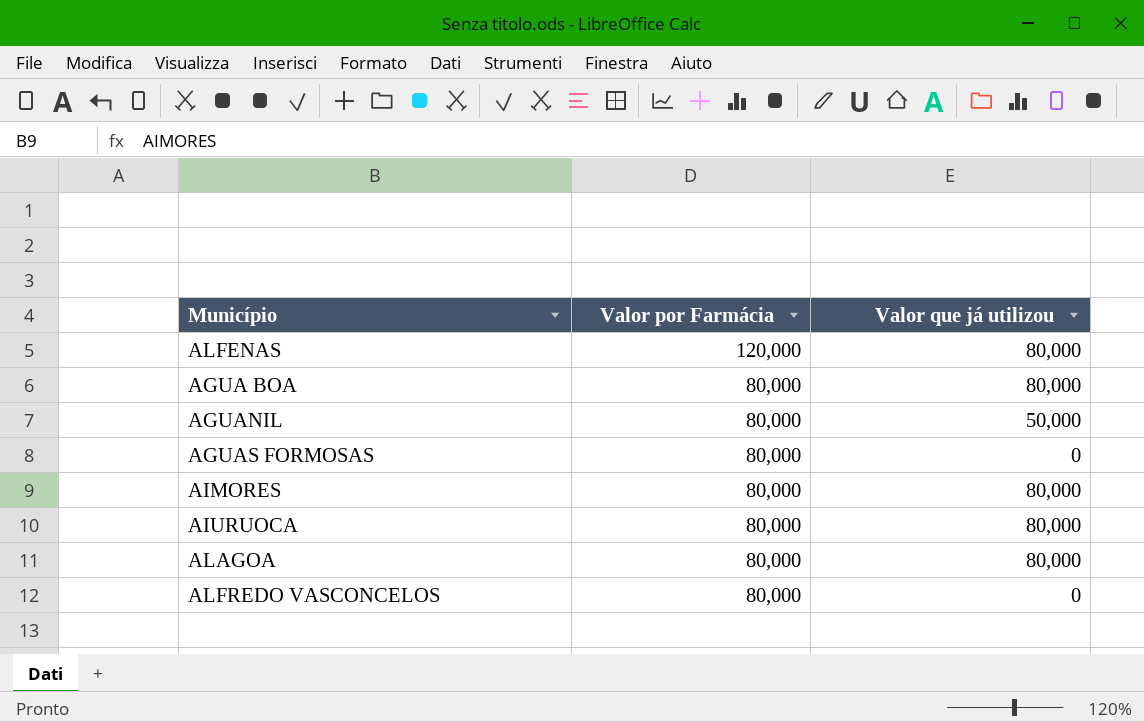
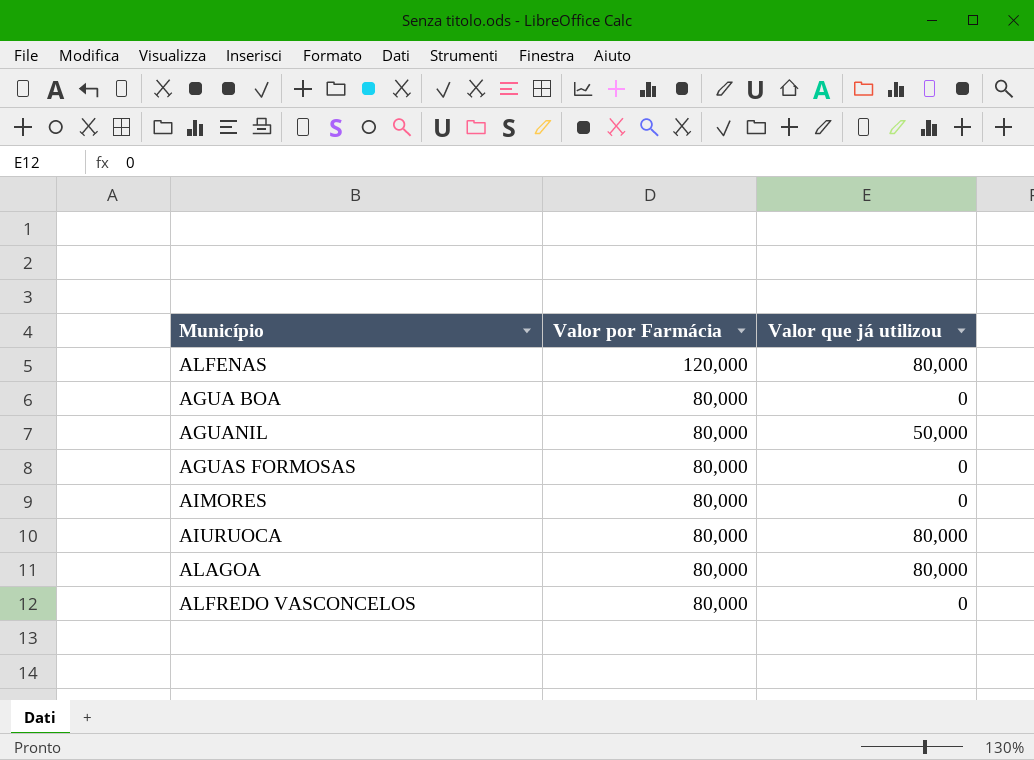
AGUA BOA | Valor que já utilizou: 80,000 -> 0
AIMORES | Valor que já utilizou: 80,000 -> 0

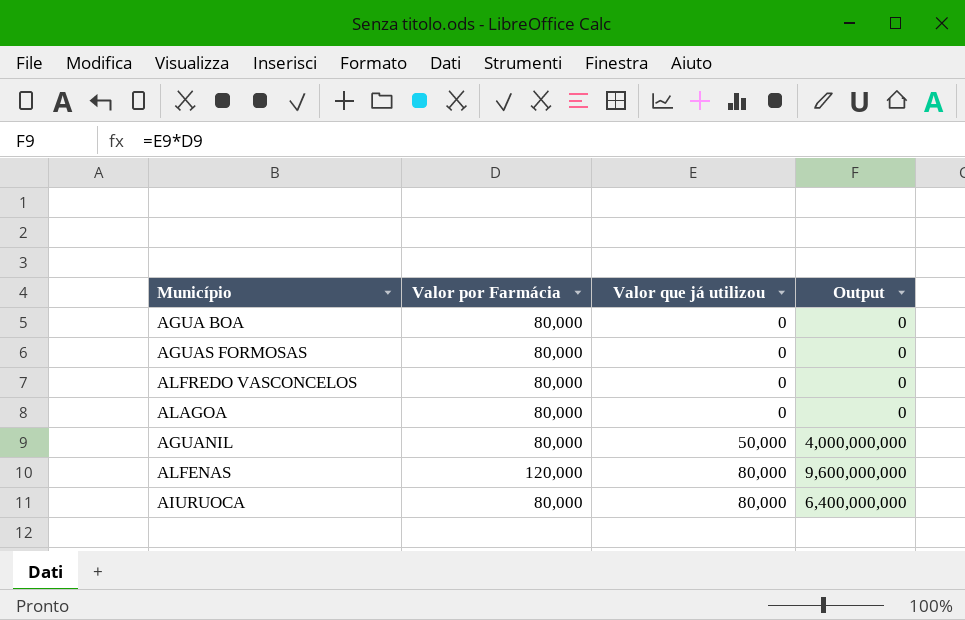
row order: Valor por Farmácia descending -> Valor que já utilizou ascending
column Output | formula: none -> [Valor por Farmácia] * [Valor que já utilizou]
row AIMORES: 80,000 | 0 -> none
ALAGOA | Valor que já utilizou: 80,000 -> 0

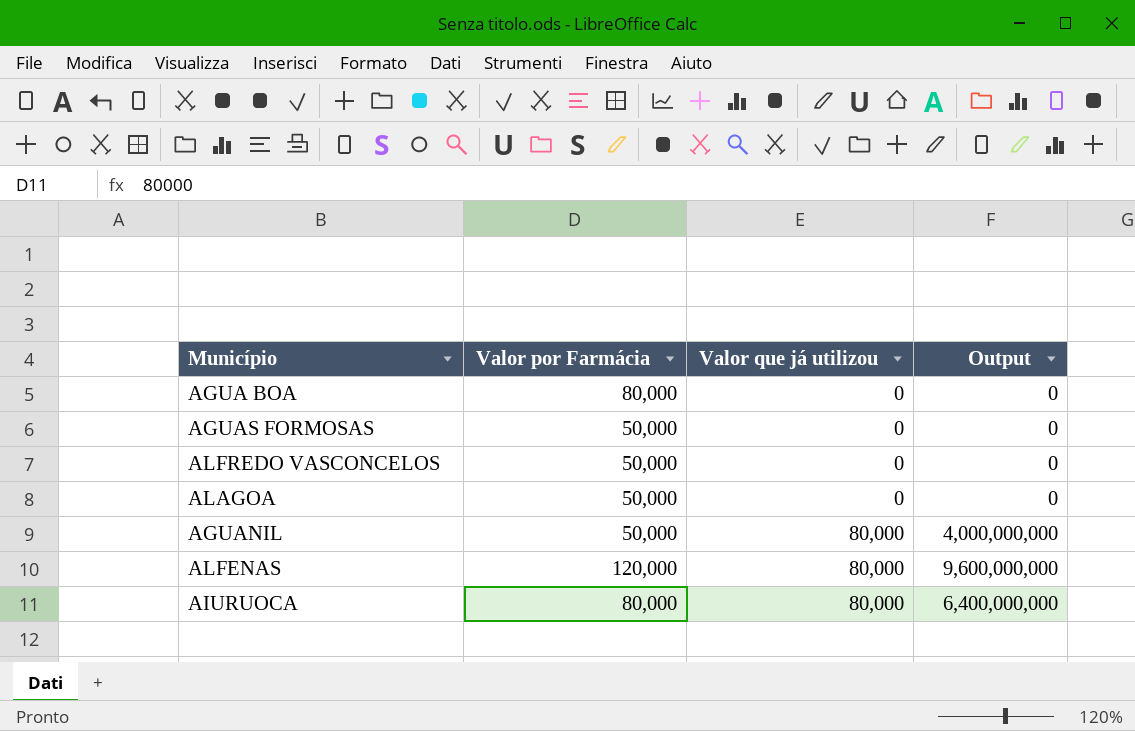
AGUAS FORMOSAS | Valor por Farmácia: 80,000 -> 50,000
ALFREDO VASCONCELOS | Valor por Farmácia: 80,000 -> 50,000
ALAGOA | Valor por Farmácia: 80,000 -> 50,000
AGUANIL | Valor por Farmácia: 80,000 -> 50,000
AGUANIL | Valor que já utilizou: 50,000 -> 80,000

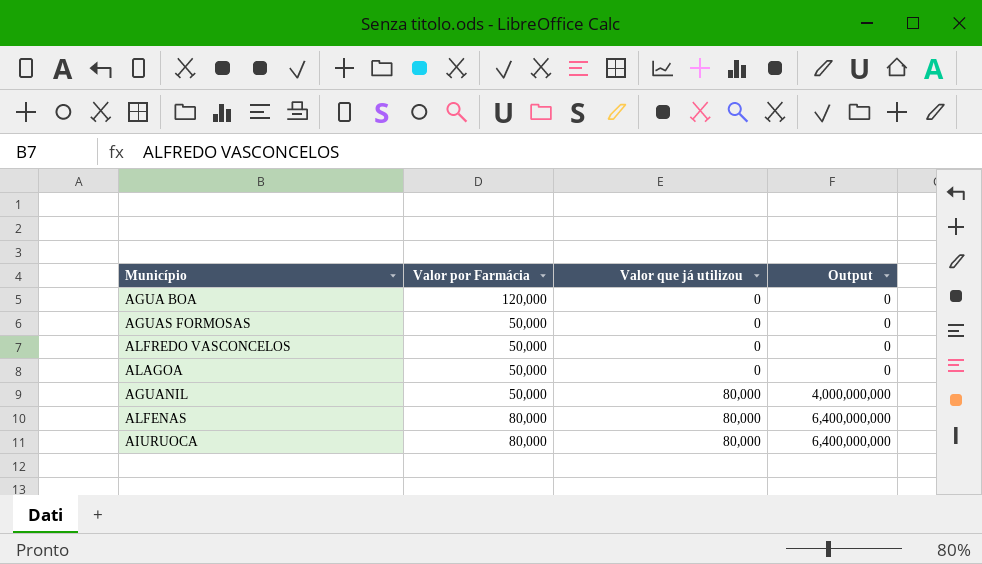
AGUA BOA | Valor por Farmácia: 80,000 -> 120,000
ALFENAS | Valor por Farmácia: 120,000 -> 80,000
ALFENAS | Output: 9,600,000,000 -> 6,400,000,000

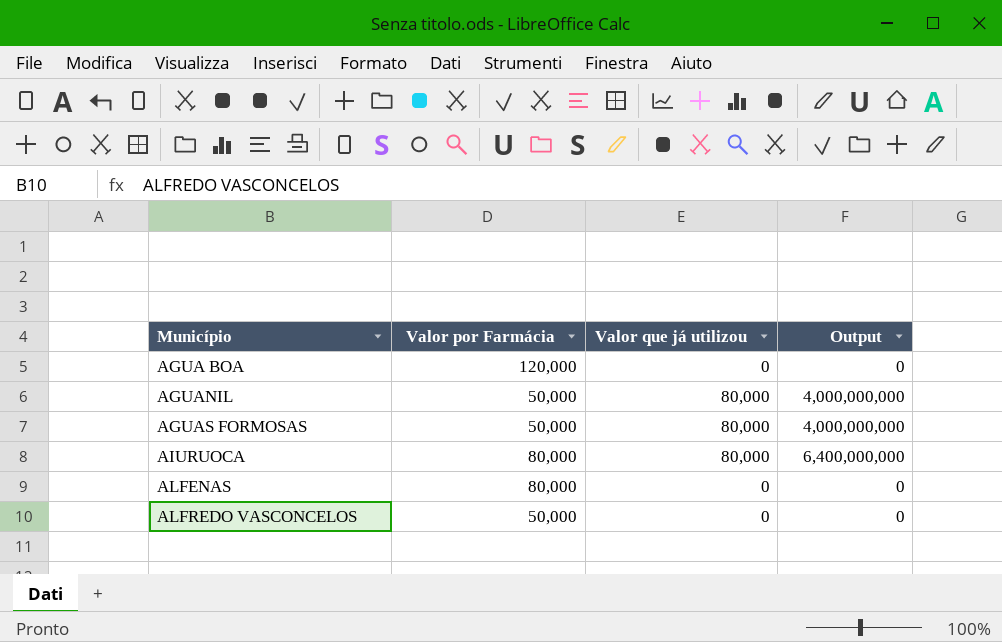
row order: Valor que já utilizou ascending -> Município ascending
row ALAGOA: 50,000 | 0 | 0 -> none
AGUAS FORMOSAS | Valor que já utilizou: 0 -> 80,000
AGUAS FORMOSAS | Output: 0 -> 4,000,000,000
ALFENAS | Valor que já utilizou: 80,000 -> 0
ALFENAS | Output: 6,400,000,000 -> 0

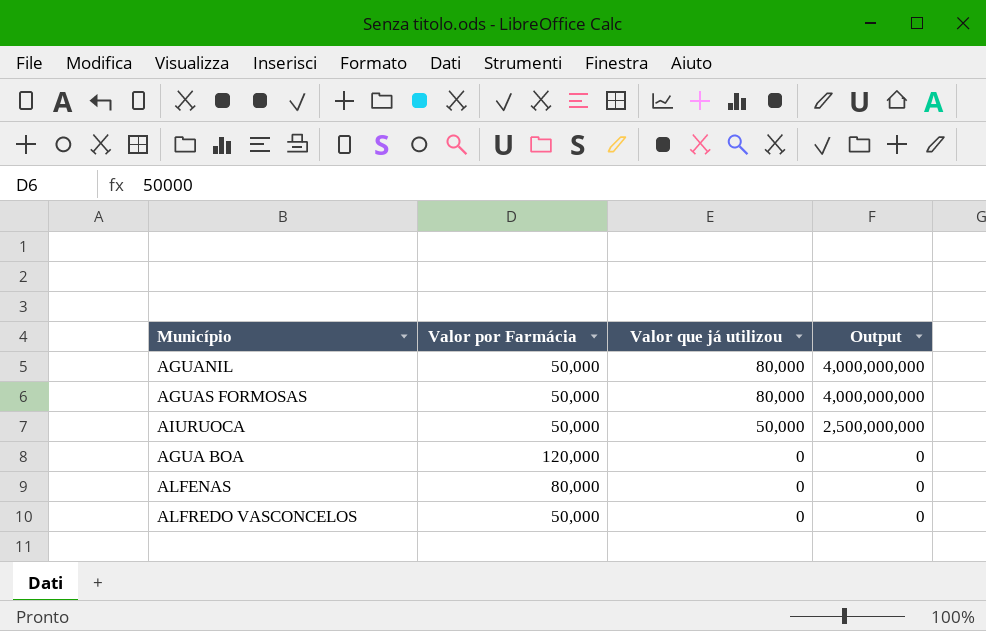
row order: Município ascending -> Valor que já utilizou descending
AIURUOCA | Valor por Farmácia: 80,000 -> 50,000
AIURUOCA | Valor que já utilizou: 80,000 -> 50,000
AIURUOCA | Output: 6,400,000,000 -> 2,500,000,000

